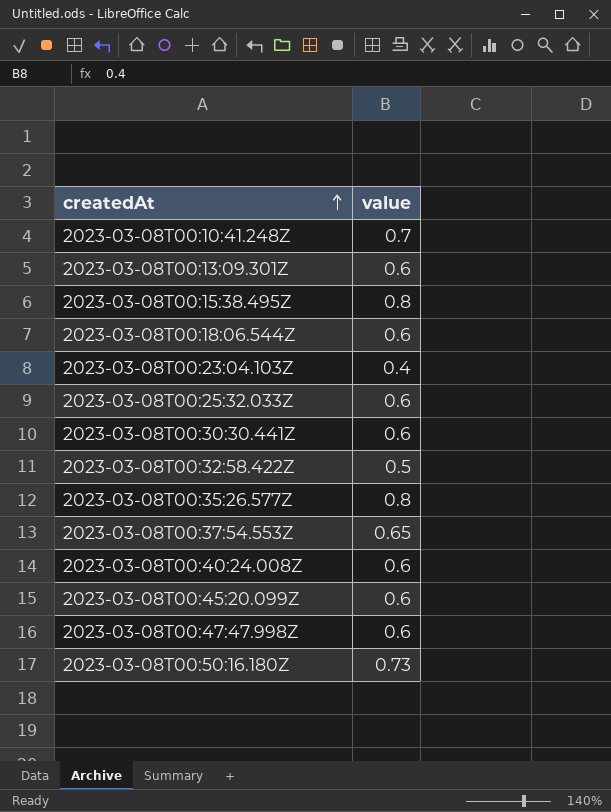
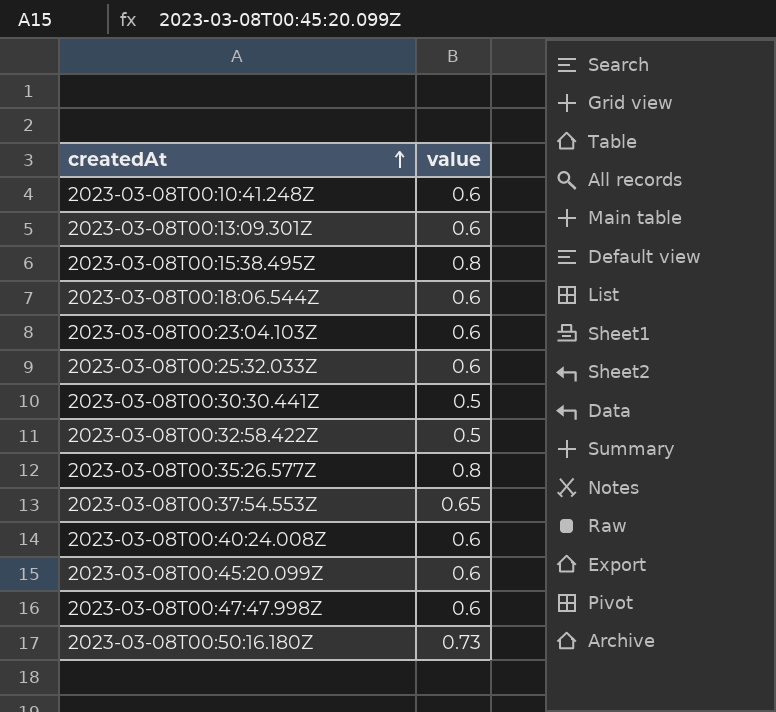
2023-03-08T00:10:41.248Z | value: 0.7 -> 0.6
2023-03-08T00:23:04.103Z | value: 0.4 -> 0.6
2023-03-08T00:30:30.441Z | value: 0.6 -> 0.5

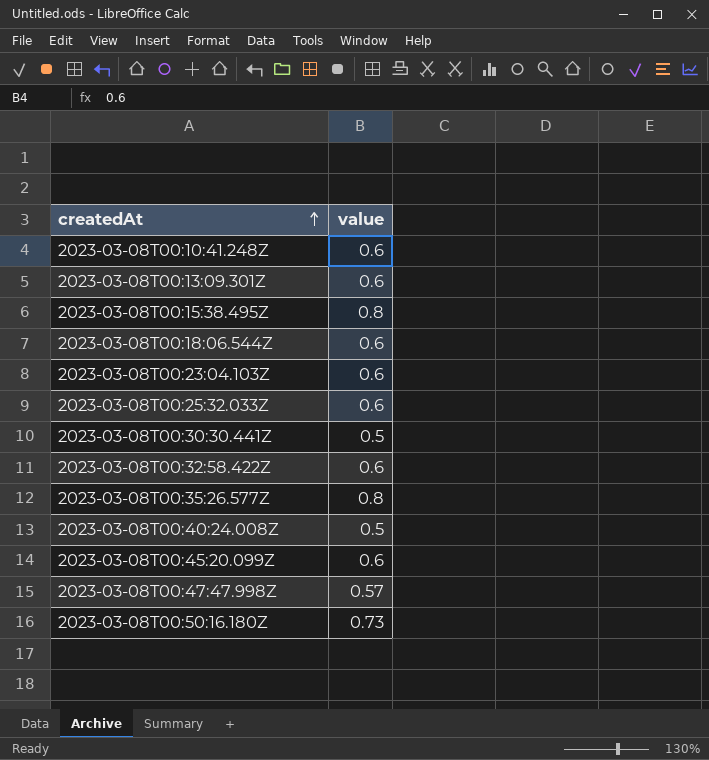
row 2023-03-08T00:37:54.553Z: 0.65 -> none
2023-03-08T00:32:58.422Z | value: 0.5 -> 0.6
2023-03-08T00:40:24.008Z | value: 0.6 -> 0.5
2023-03-08T00:47:47.998Z | value: 0.6 -> 0.57

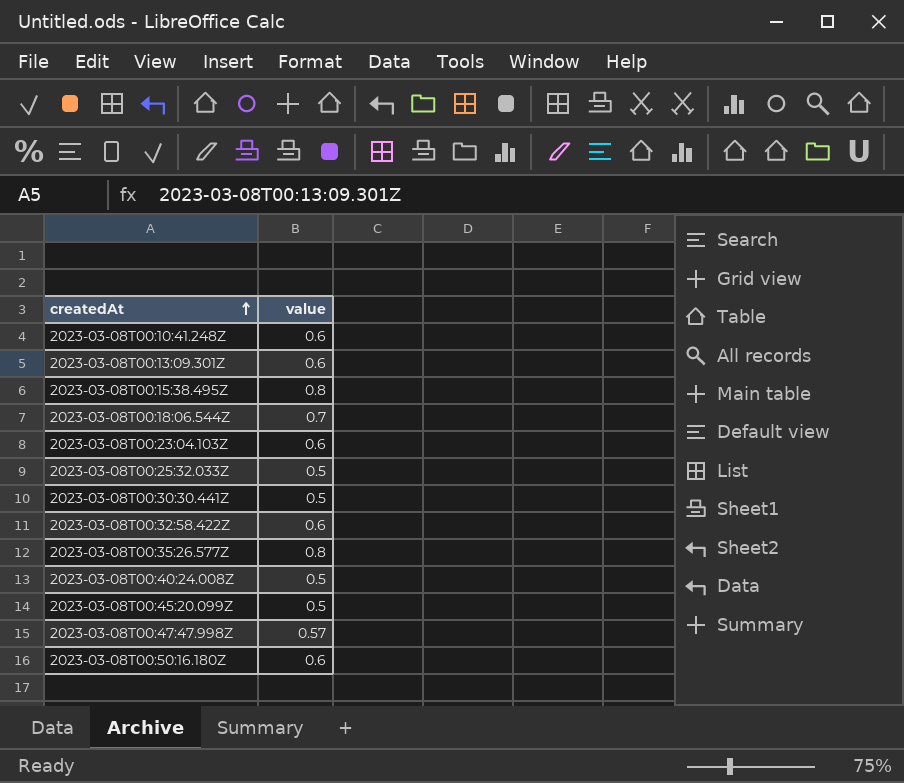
2023-03-08T00:18:06.544Z | value: 0.6 -> 0.7
2023-03-08T00:25:32.033Z | value: 0.6 -> 0.5
2023-03-08T00:45:20.099Z | value: 0.6 -> 0.5
2023-03-08T00:50:16.180Z | value: 0.73 -> 0.6

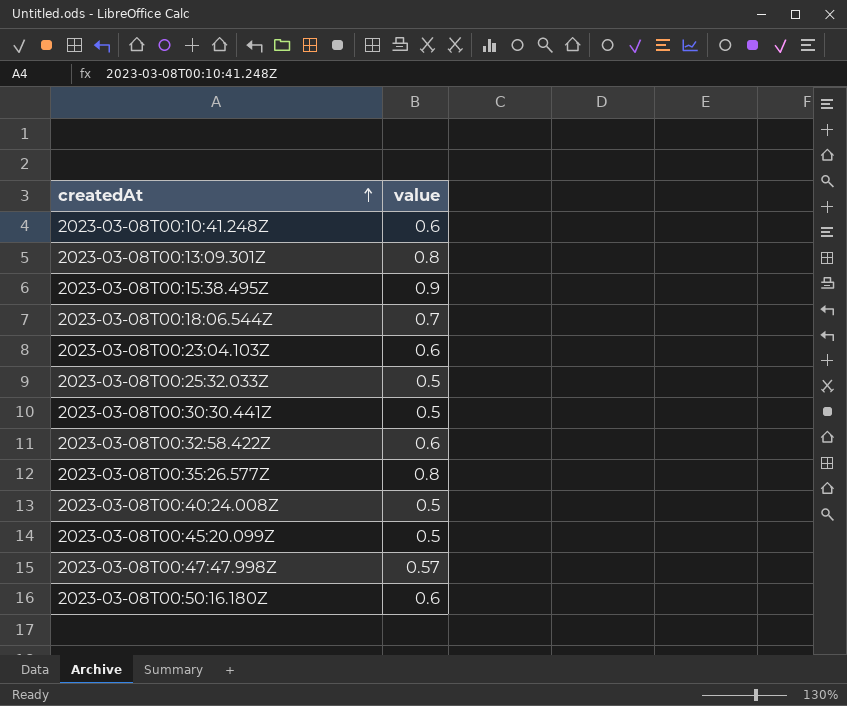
2023-03-08T00:13:09.301Z | value: 0.6 -> 0.8
2023-03-08T00:15:38.495Z | value: 0.8 -> 0.9

